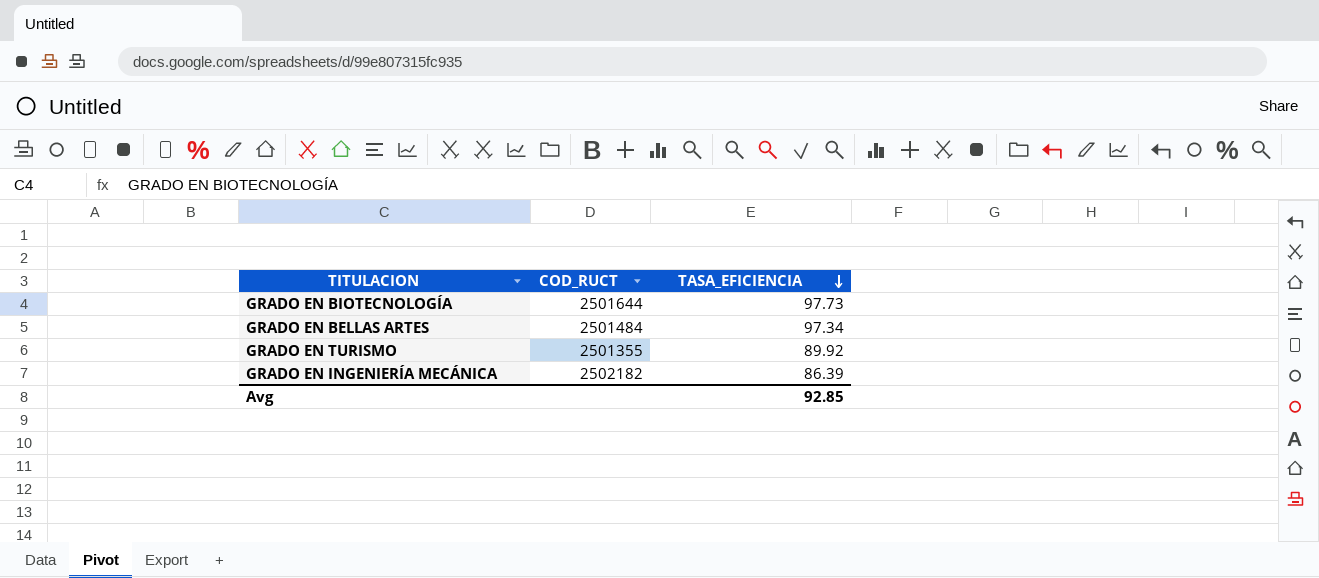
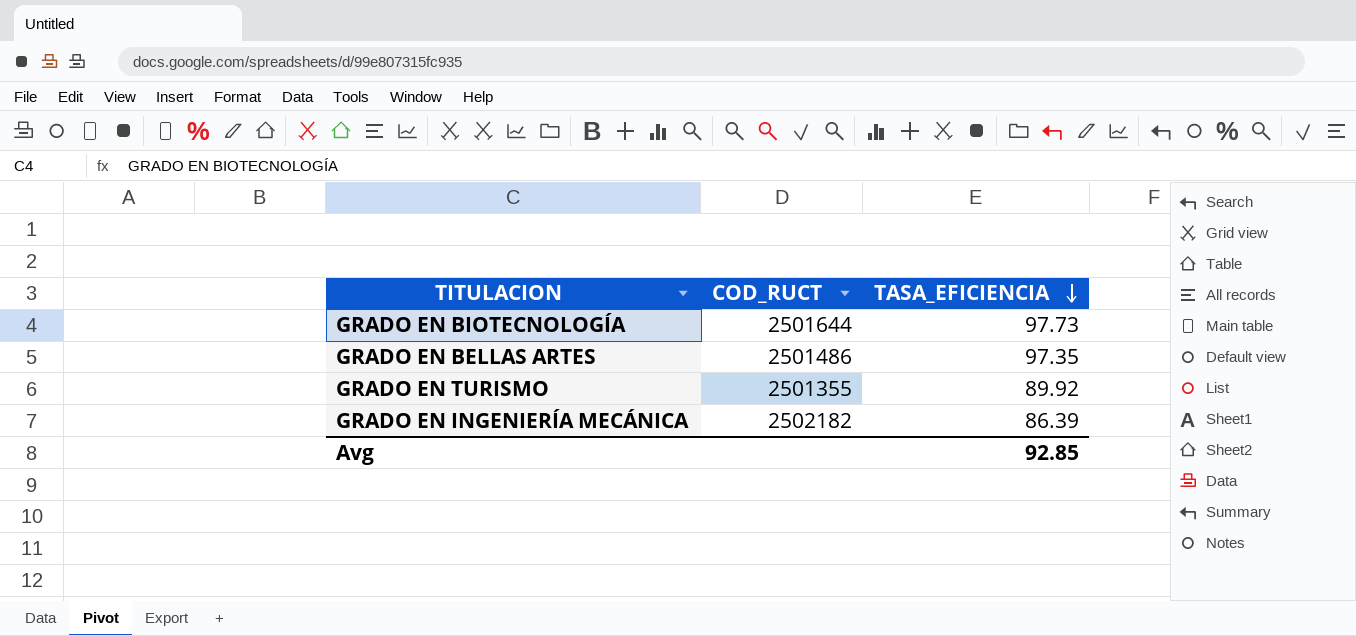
GRADO EN BELLAS ARTES | COD_RUCT: 2501484 -> 2501486
GRADO EN BELLAS ARTES | TASA_EFICIENCIA: 97.34 -> 97.35

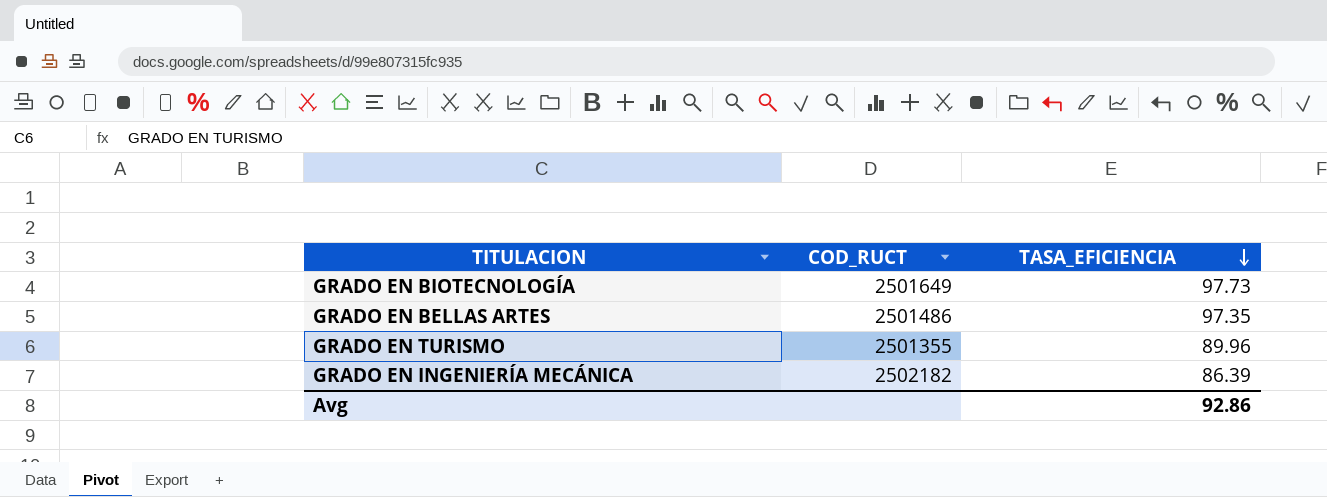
GRADO EN BIOTECNOLOGÍA | COD_RUCT: 2501644 -> 2501649
GRADO EN TURISMO | TASA_EFICIENCIA: 89.92 -> 89.96
Avg | TASA_EFICIENCIA: 92.85 -> 92.86

